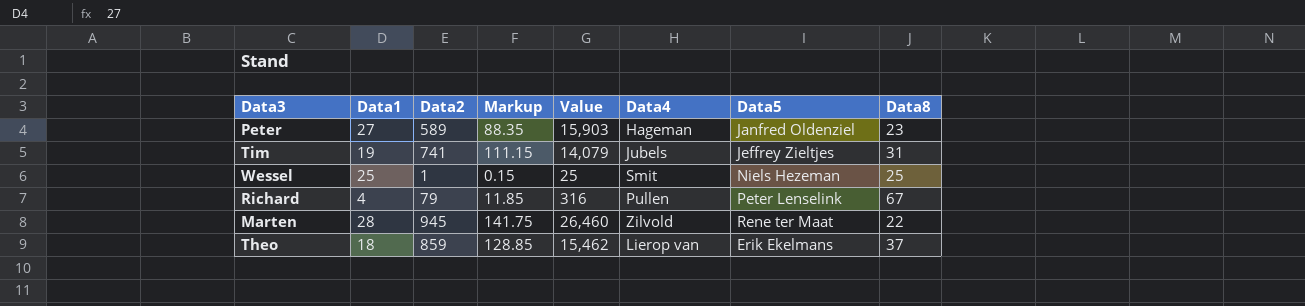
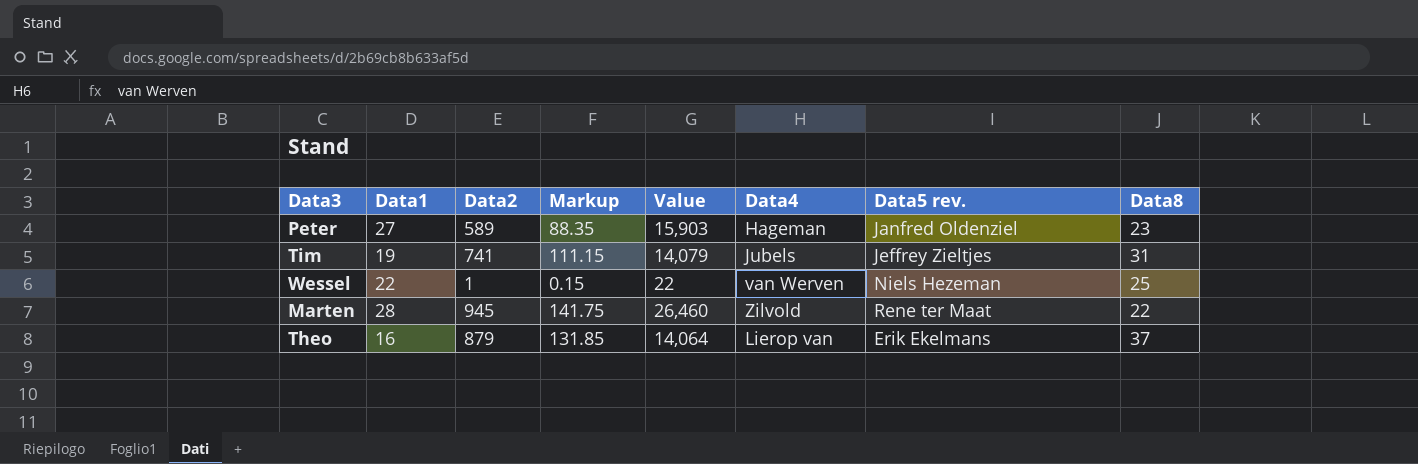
column name: Data5 -> Data5 rev.
row Richard: 4 | 79 | 11.85 | 316 | Pullen | Peter Lenselink | 67 -> none
Wessel | Data1: 25 -> 22
Wessel | Value: 25 -> 22
Wessel | Data4: Smit -> van Werven
Theo | Data1: 18 -> 16
Theo | Data2: 859 -> 879
Theo | Markup: 128.85 -> 131.85
Theo | Value: 15,462 -> 14,064

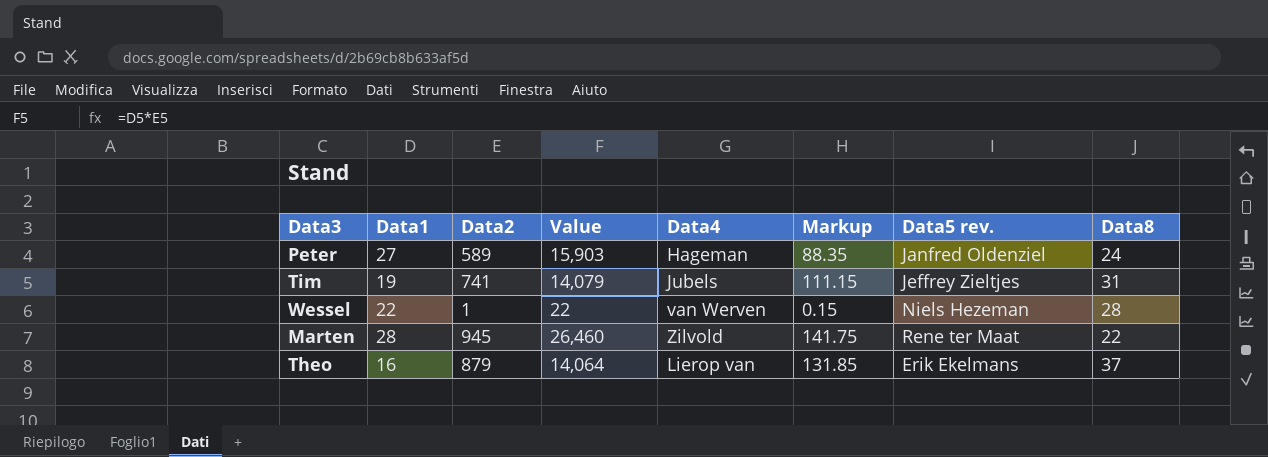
column Markup | position: 4 -> 6
Peter | Data8: 23 -> 24
Wessel | Data8: 25 -> 28

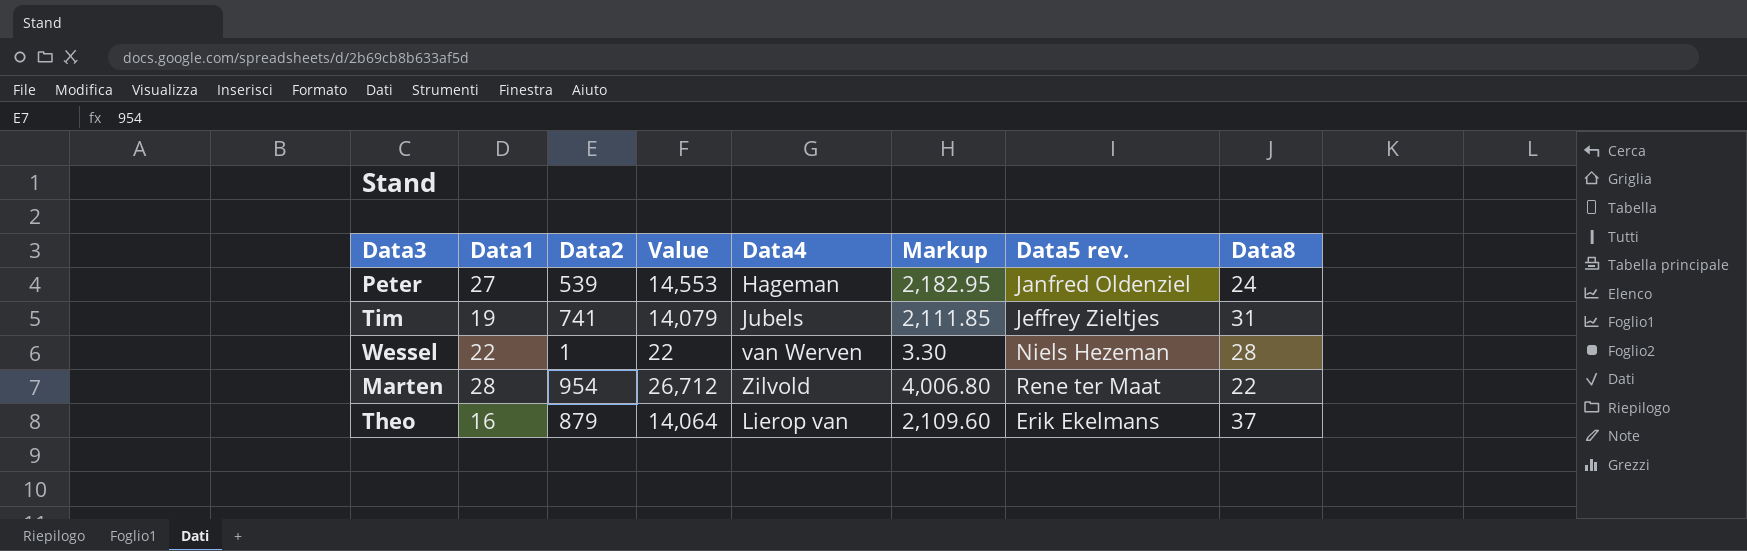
column Markup | formula: [Data2] * 0.15 -> [Value] * 0.15
Peter | Data2: 589 -> 539
Peter | Value: 15,903 -> 14,553
Marten | Data2: 945 -> 954
Marten | Value: 26,460 -> 26,712

